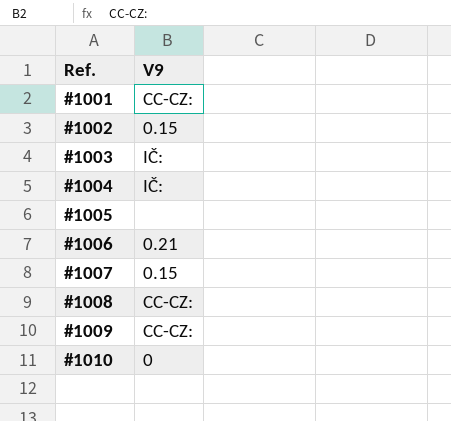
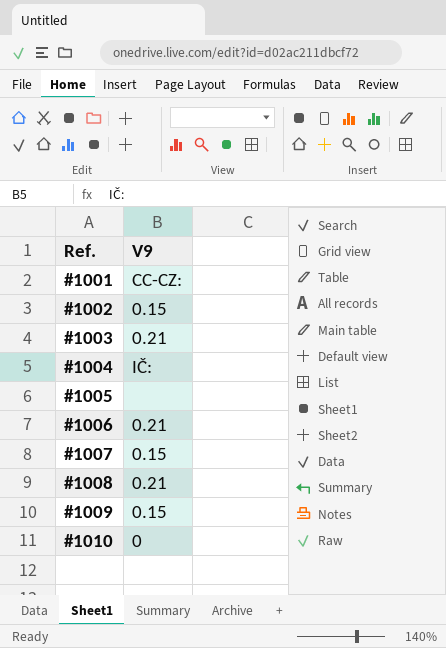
#1003 | V9: IČ: -> 0.21
#1008 | V9: CC-CZ: -> 0.21
#1009 | V9: CC-CZ: -> 0.15

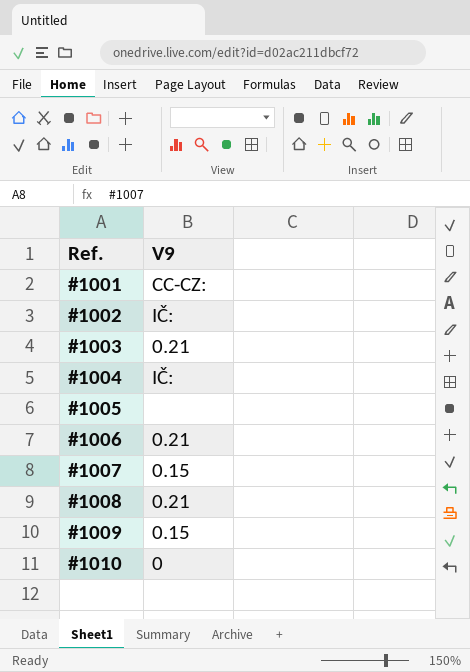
#1002 | V9: 0.15 -> IČ:

